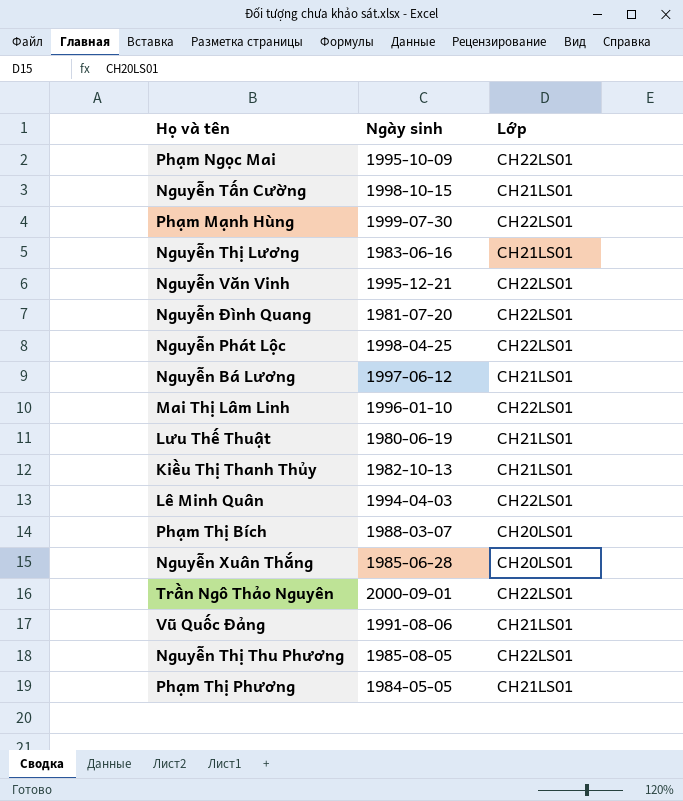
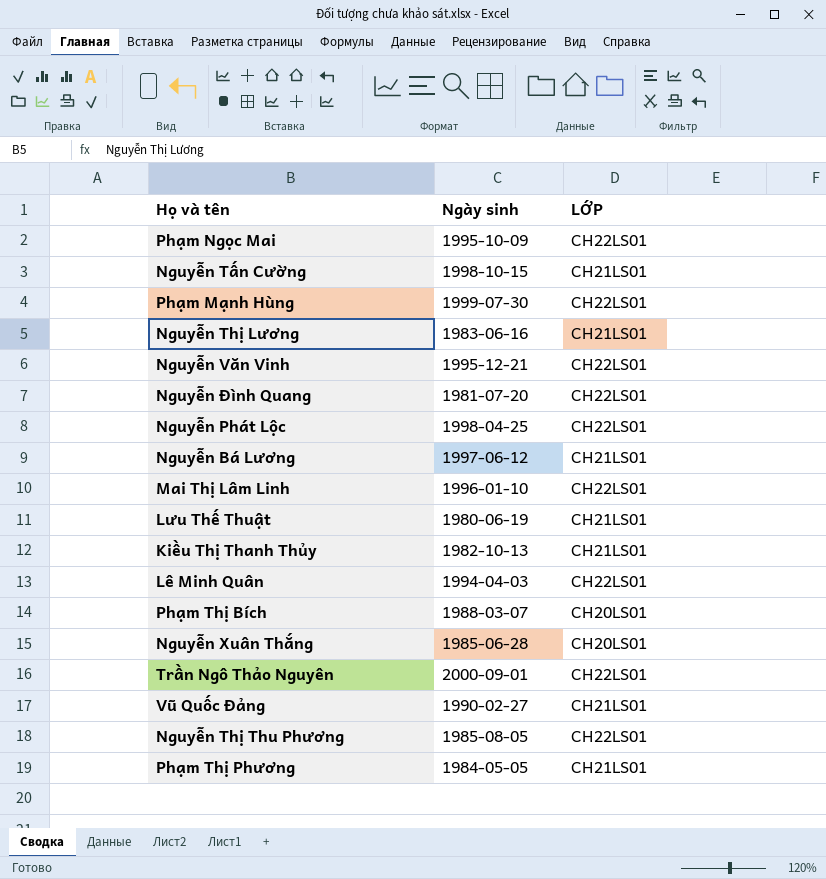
column name: Lớp -> LỚP
Vũ Quốc Đảng | Ngày sinh: 1991-08-06 -> 1990-02-27

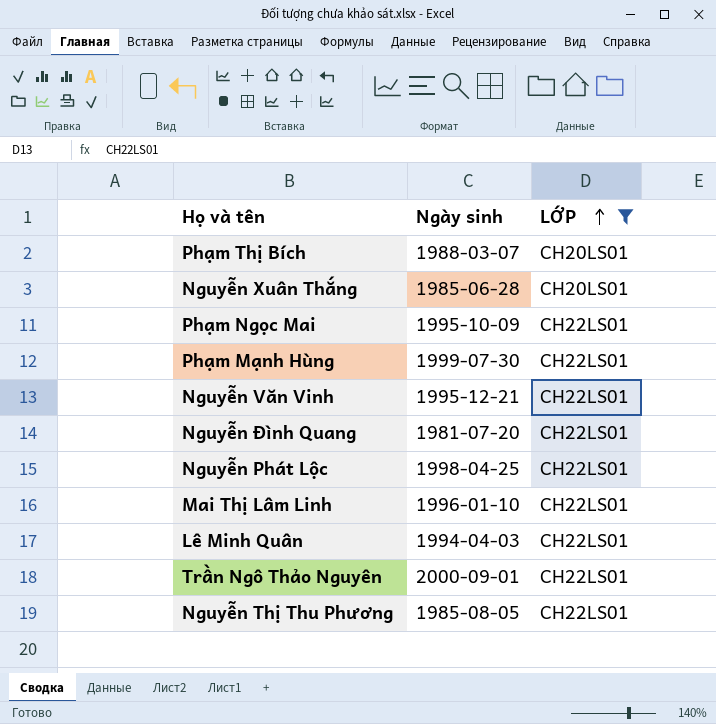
filter: none -> LỚP != CH21LS01
row order: none -> LỚP ascending

